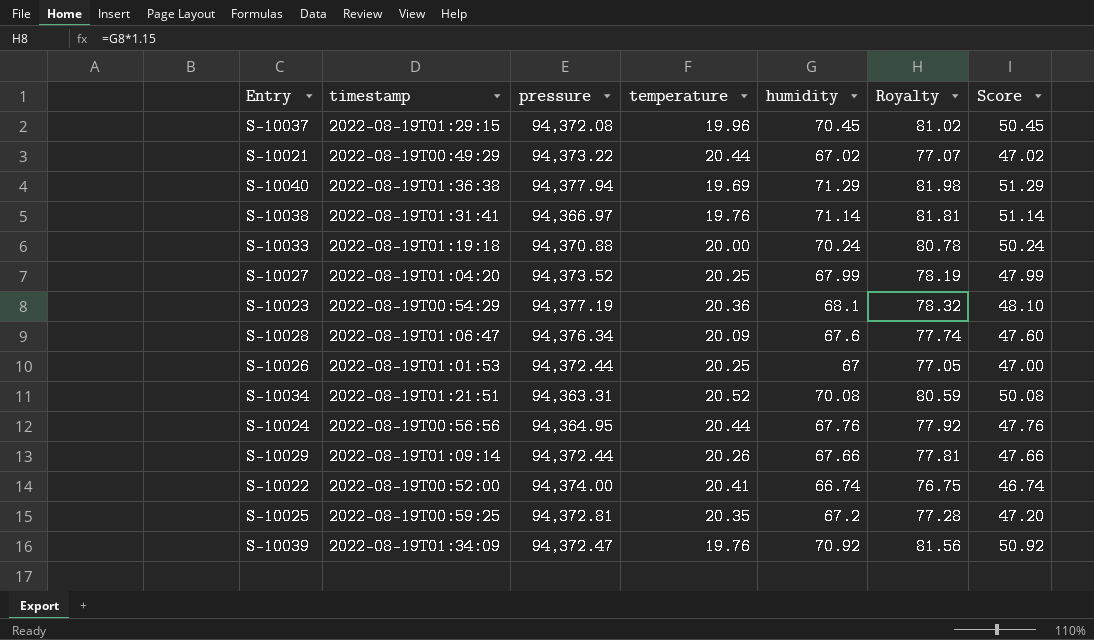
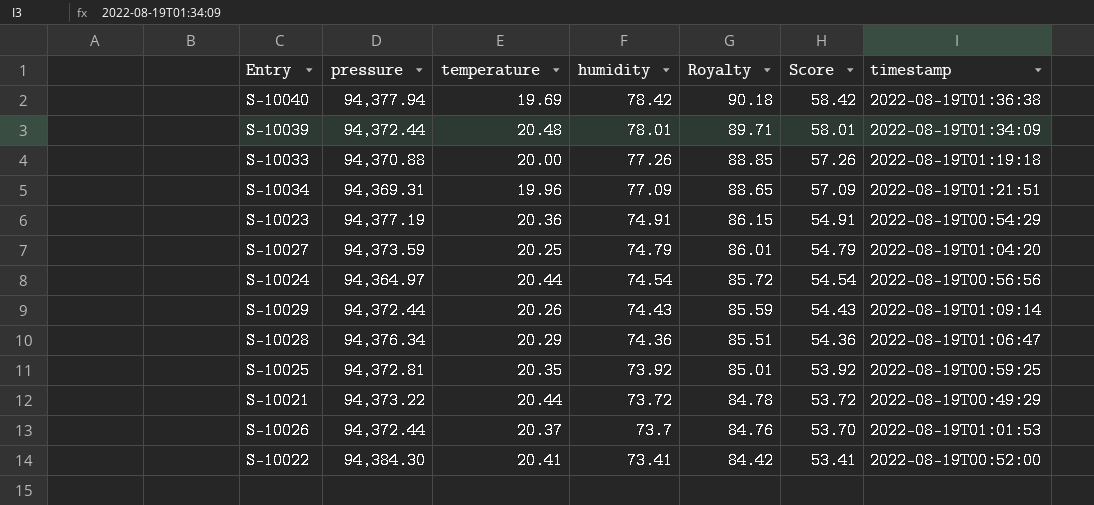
row order: none -> humidity descending
column timestamp | position: 2 -> 7
row S-10037: 2022-08-19T01:29:15 | 94,372.08 | 19.96 | 70.45 | 81.02 | 50.45 -> none
row S-10038: 2022-08-19T01:31:41 | 94,366.97 | 19.76 | 71.14 | 81.81 | 51.14 -> none
S-10040 | humidity: 71.29 -> 78.42
S-10040 | Royalty: 81.98 -> 90.18
S-10040 | Score: 51.29 -> 58.42
S-10039 | pressure: 94,372.47 -> 94,372.44
S-10039 | temperature: 19.76 -> 20.48
S-10039 | humidity: 70.92 -> 78.01
S-10039 | Royalty: 81.56 -> 89.71
S-10039 | Score: 50.92 -> 58.01
S-10033 | humidity: 70.24 -> 77.26
S-10033 | Royalty: 80.78 -> 88.85
S-10033 | Score: 50.24 -> 57.26
S-10034 | pressure: 94,363.31 -> 94,369.31
S-10034 | temperature: 20.52 -> 19.96
S-10034 | humidity: 70.08 -> 77.09
S-10034 | Royalty: 80.59 -> 88.65
S-10034 | Score: 50.08 -> 57.09
S-10023 | humidity: 68.1 -> 74.91
S-10023 | Royalty: 78.32 -> 86.15
S-10023 | Score: 48.10 -> 54.91
S-10027 | pressure: 94,373.52 -> 94,373.59
S-10027 | humidity: 67.99 -> 74.79
S-10027 | Royalty: 78.19 -> 86.01
S-10027 | Score: 47.99 -> 54.79
S-10024 | pressure: 94,364.95 -> 94,364.97
S-10024 | humidity: 67.76 -> 74.54
S-10024 | Royalty: 77.92 -> 85.72
S-10024 | Score: 47.76 -> 54.54
S-10029 | humidity: 67.66 -> 74.43
S-10029 | Royalty: 77.81 -> 85.59
S-10029 | Score: 47.66 -> 54.43
S-10028 | temperature: 20.09 -> 20.29
S-10028 | humidity: 67.6 -> 74.36
S-10028 | Royalty: 77.74 -> 85.51
S-10028 | Score: 47.60 -> 54.36
S-10025 | humidity: 67.2 -> 73.92
S-10025 | Royalty: 77.28 -> 85.01
S-10025 | Score: 47.20 -> 53.92
S-10021 | humidity: 67.02 -> 73.72
S-10021 | Royalty: 77.07 -> 84.78
S-10021 | Score: 47.02 -> 53.72
S-10026 | temperature: 20.25 -> 20.37
S-10026 | humidity: 67 -> 73.7
S-10026 | Royalty: 77.05 -> 84.76
S-10026 | Score: 47.00 -> 53.70
S-10022 | pressure: 94,374.00 -> 94,384.30
S-10022 | humidity: 66.74 -> 73.41
S-10022 | Royalty: 76.75 -> 84.42
S-10022 | Score: 46.74 -> 53.41

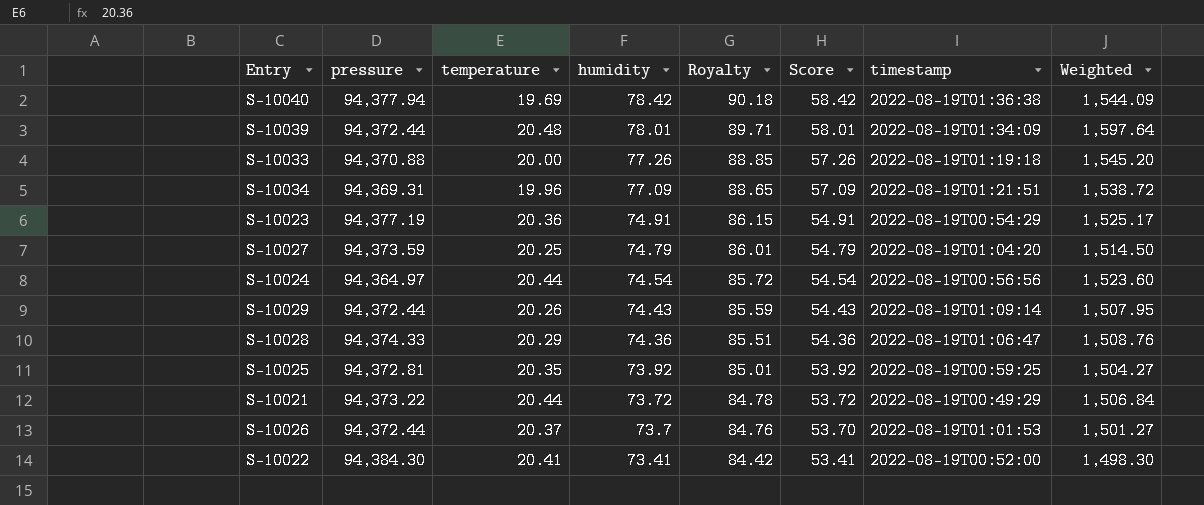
column Weighted | formula: none -> [temperature] * [humidity]
S-10028 | pressure: 94,376.34 -> 94,374.33

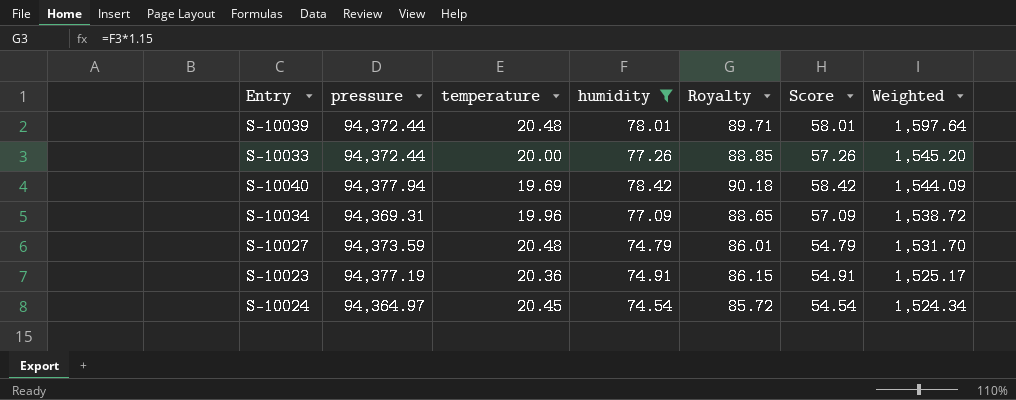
filter: none -> humidity >= 74.54
row order: humidity descending -> Weighted descending
column timestamp | position: 7 -> none
S-10033 | pressure: 94,370.88 -> 94,372.44
S-10027 | temperature: 20.25 -> 20.48
S-10027 | Weighted: 1,514.50 -> 1,531.70
S-10024 | temperature: 20.44 -> 20.45
S-10024 | Weighted: 1,523.60 -> 1,524.34

